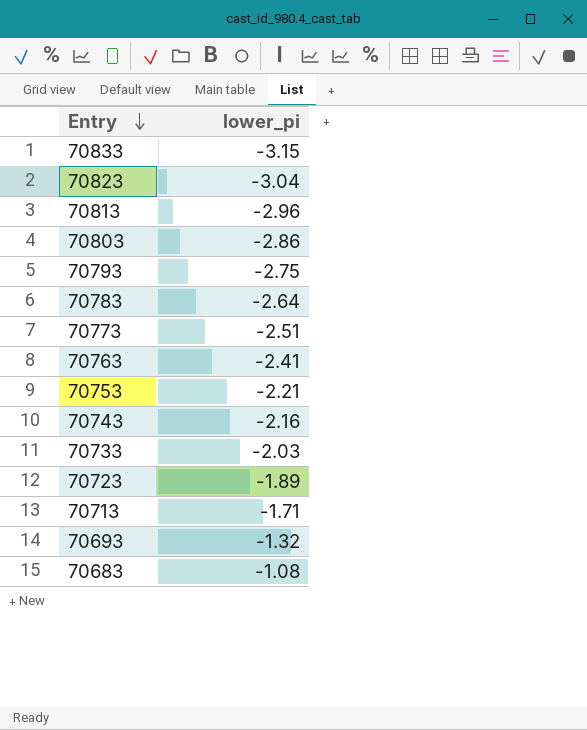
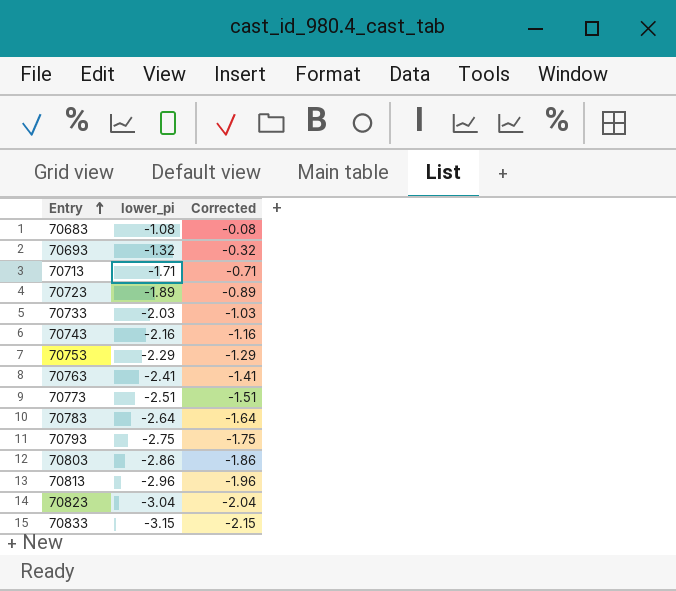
row order: Entry descending -> Entry ascending
column Corrected | formula: none -> [lower_pi] + 1
70753 | lower_pi: -2.21 -> -2.29

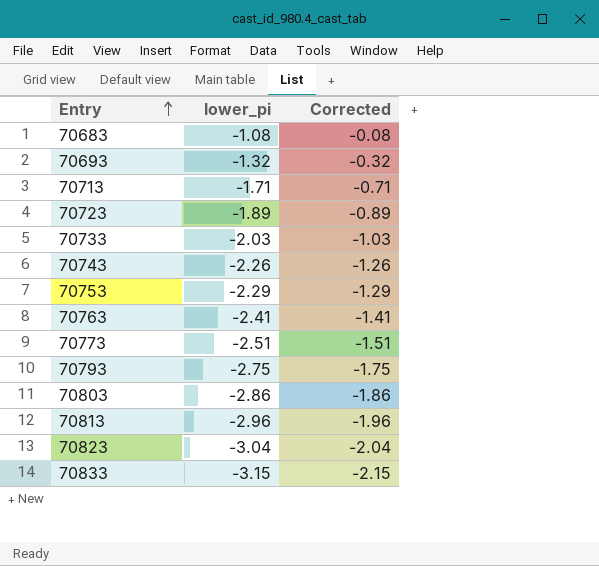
row 70783: -2.64 | -1.64 -> none
70743 | lower_pi: -2.16 -> -2.26
70743 | Corrected: -1.16 -> -1.26

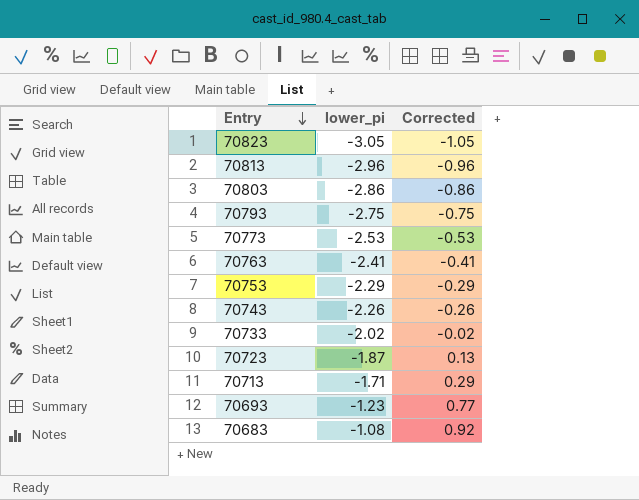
row order: Entry ascending -> Entry descending
column Corrected | formula: [lower_pi] + 1 -> [lower_pi] + 2
row 70833: -3.15 | -2.15 -> none
70823 | lower_pi: -3.04 -> -3.05
70773 | lower_pi: -2.51 -> -2.53
70733 | lower_pi: -2.03 -> -2.02
70723 | lower_pi: -1.89 -> -1.87
70693 | lower_pi: -1.32 -> -1.23

